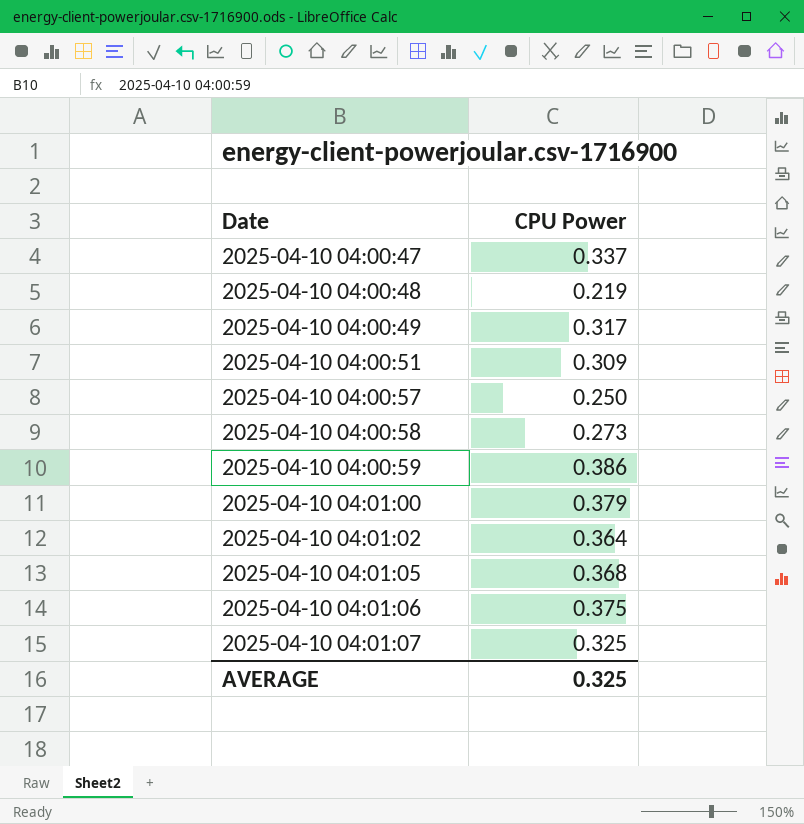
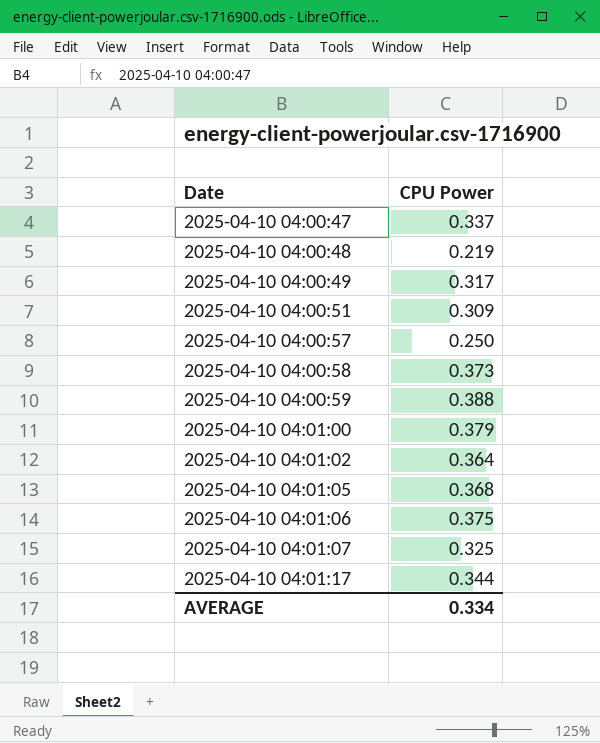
2025-04-10 04:00:58 | CPU Power: 0.273 -> 0.373
2025-04-10 04:00:59 | CPU Power: 0.386 -> 0.388
row 2025-04-10 04:01:17: none -> 0.344
AVERAGE | CPU Power: 0.325 -> 0.334

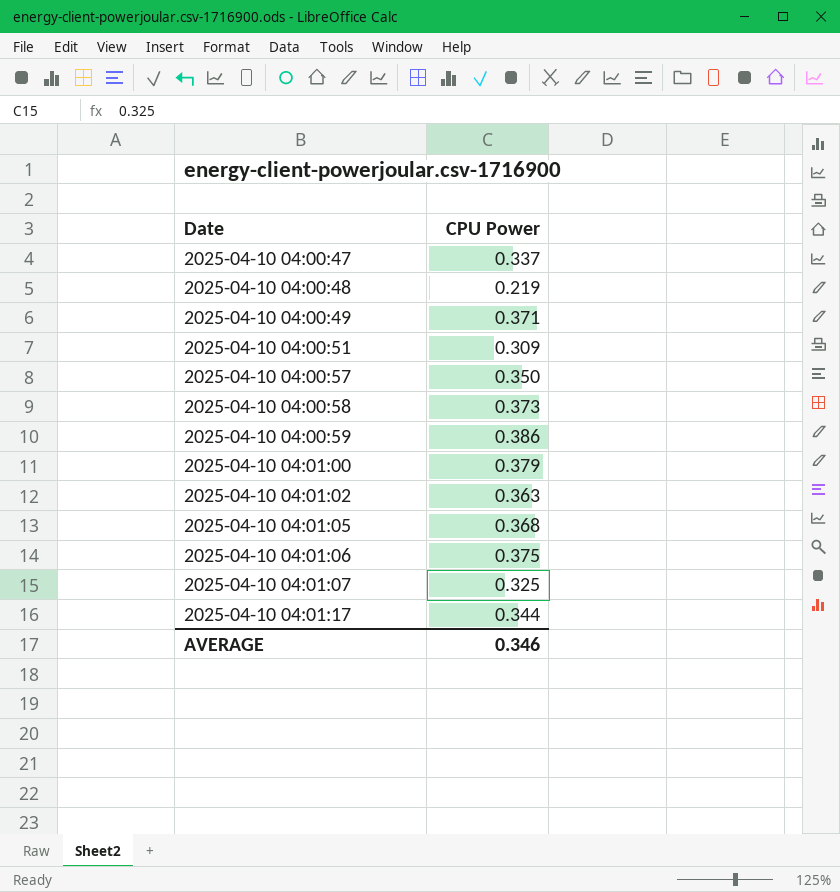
2025-04-10 04:00:49 | CPU Power: 0.317 -> 0.371
2025-04-10 04:00:57 | CPU Power: 0.250 -> 0.350
2025-04-10 04:00:59 | CPU Power: 0.388 -> 0.386
2025-04-10 04:01:02 | CPU Power: 0.364 -> 0.363
AVERAGE | CPU Power: 0.334 -> 0.346

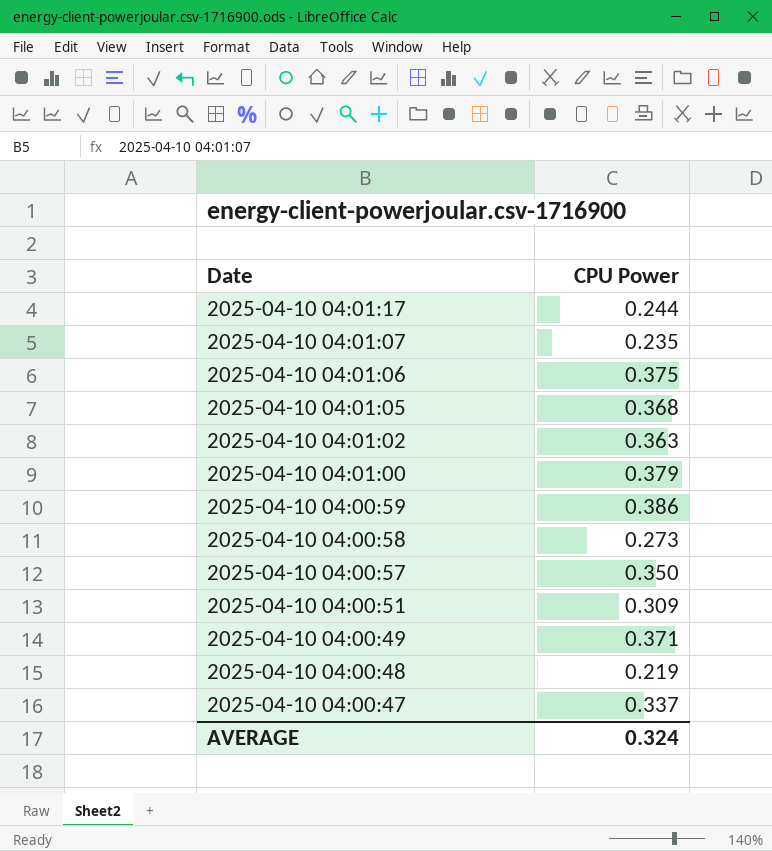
row order: Date ascending -> Date descending
2025-04-10 04:01:17 | CPU Power: 0.344 -> 0.244
2025-04-10 04:01:07 | CPU Power: 0.325 -> 0.235
2025-04-10 04:00:58 | CPU Power: 0.373 -> 0.273
AVERAGE | CPU Power: 0.346 -> 0.324

